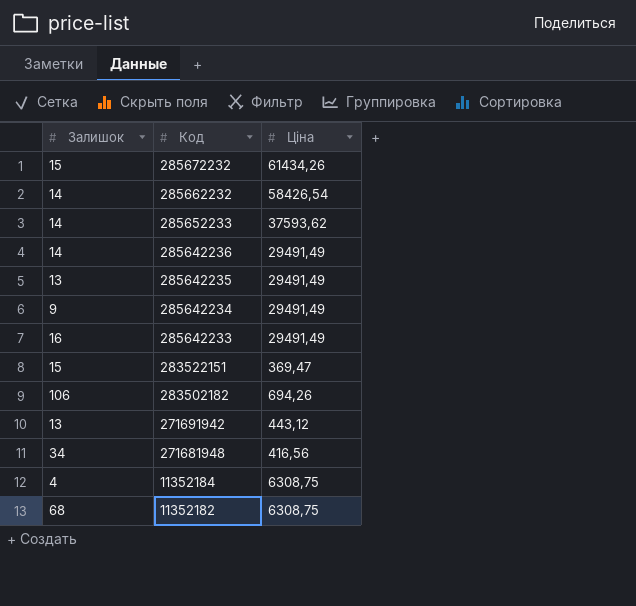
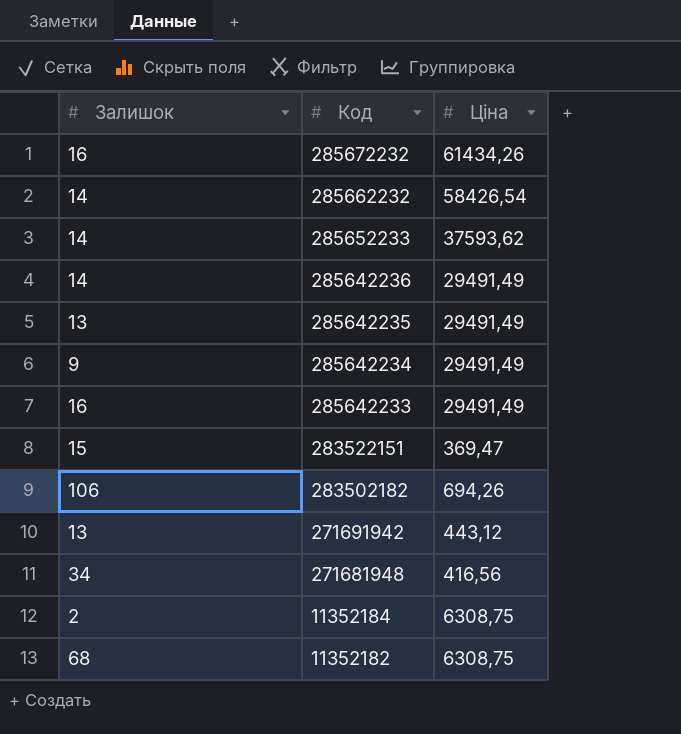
285672232 | Залишок: 15 -> 16
11352184 | Залишок: 4 -> 2

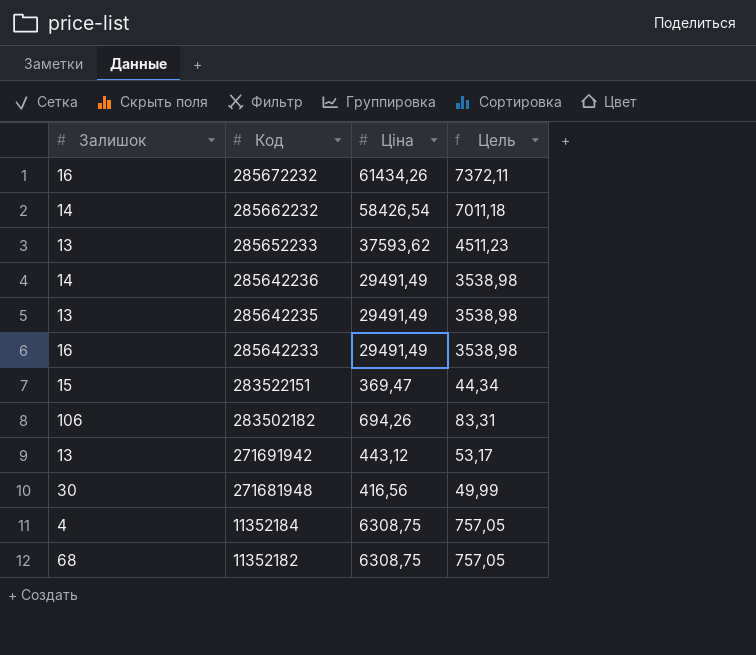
column Цель | formula: none -> [Ціна] * 0,12
row 285642234: 9 | 29491,49 -> none
285652233 | Залишок: 14 -> 13
271681948 | Залишок: 34 -> 30
11352184 | Залишок: 2 -> 4

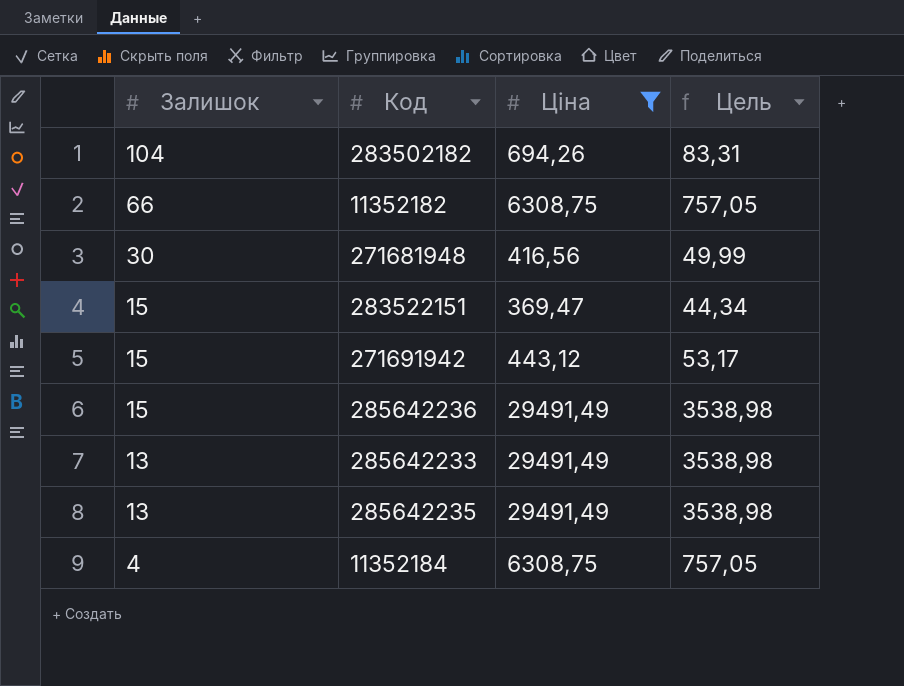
filter: none -> Ціна <= 29491,49
row order: Код descending -> Залишок descending
283502182 | Залишок: 106 -> 104
11352182 | Залишок: 68 -> 66
271691942 | Залишок: 13 -> 15
285642236 | Залишок: 14 -> 15
285642233 | Залишок: 16 -> 13

